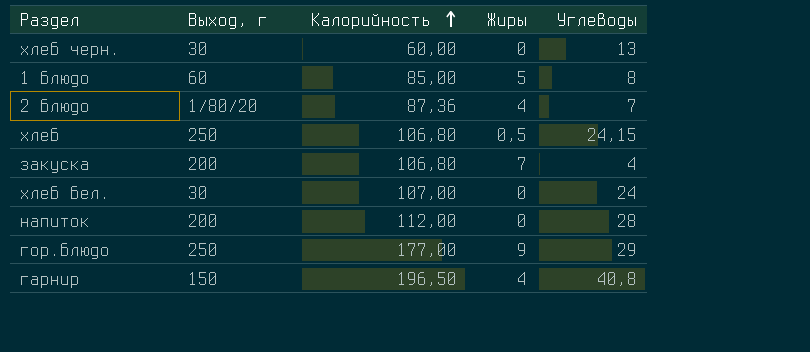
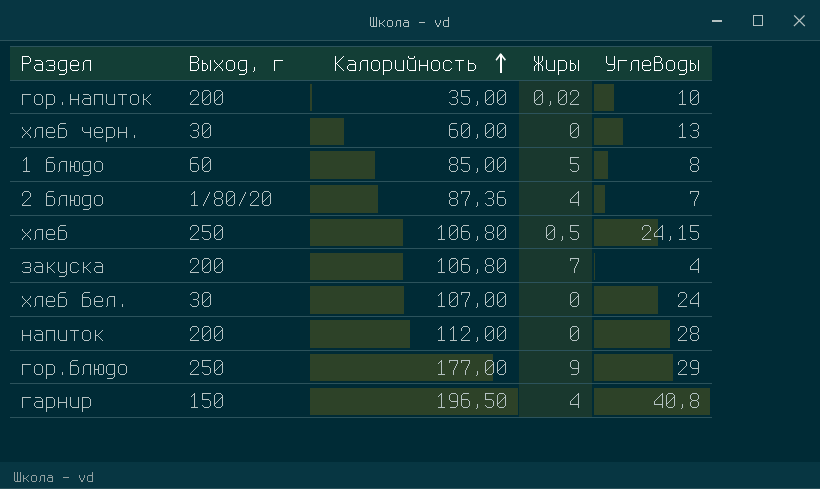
row гор.напиток: none -> 200 | 35,00 | 0,02 | 10

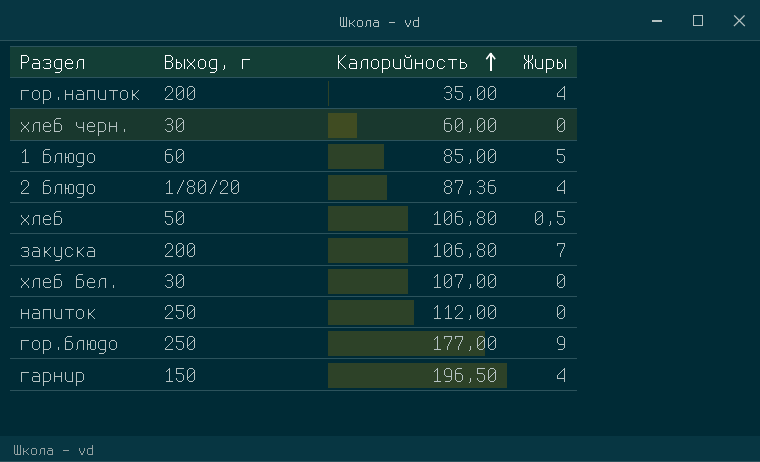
column Углеводы | position: 5 -> none
гор.напиток | Жиры: 0,02 -> 4
хлеб | Выход, г: 250 -> 50
напиток | Выход, г: 200 -> 250

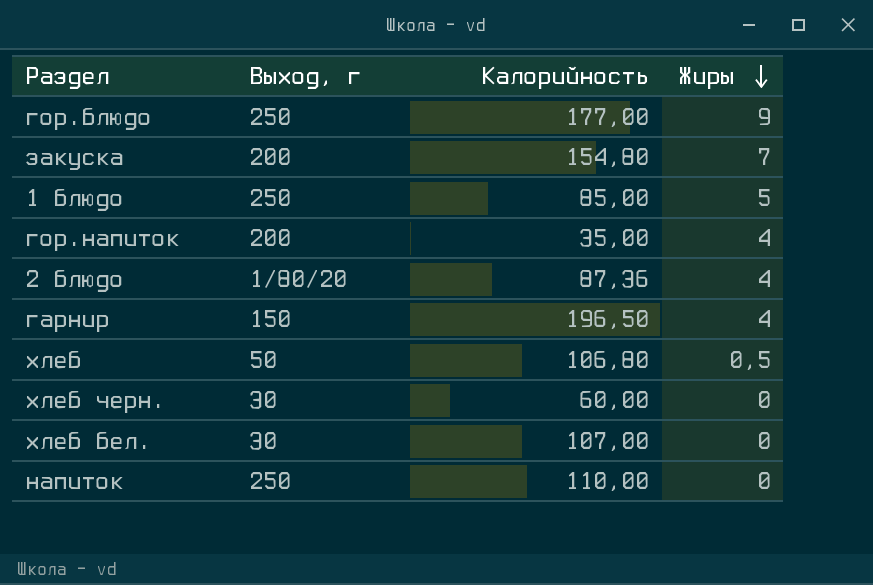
row order: Калорийность ascending -> Жиры descending
закуска | Калорийность: 106,80 -> 154,80
1 блюдо | Выход, г: 60 -> 250
напиток | Калорийность: 112,00 -> 110,00

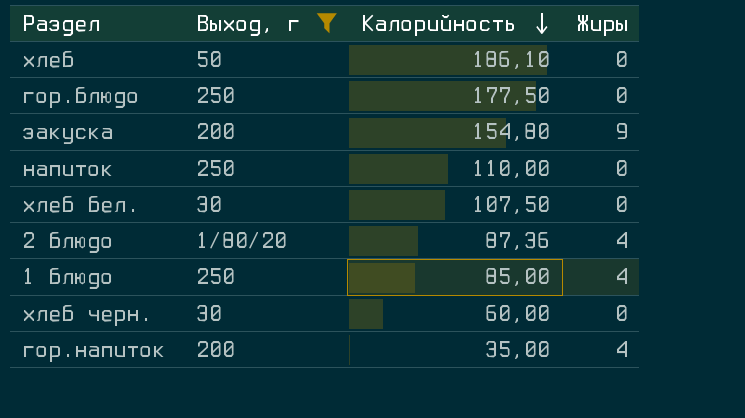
filter: none -> Выход, г != 150
row order: Жиры descending -> Калорийность descending
хлеб | Калорийность: 106,80 -> 186,10
хлеб | Жиры: 0,5 -> 0
гор.блюдо | Калорийность: 177,00 -> 177,50
гор.блюдо | Жиры: 9 -> 0
закуска | Жиры: 7 -> 9
хлеб бел. | Калорийность: 107,00 -> 107,50
1 блюдо | Жиры: 5 -> 4

